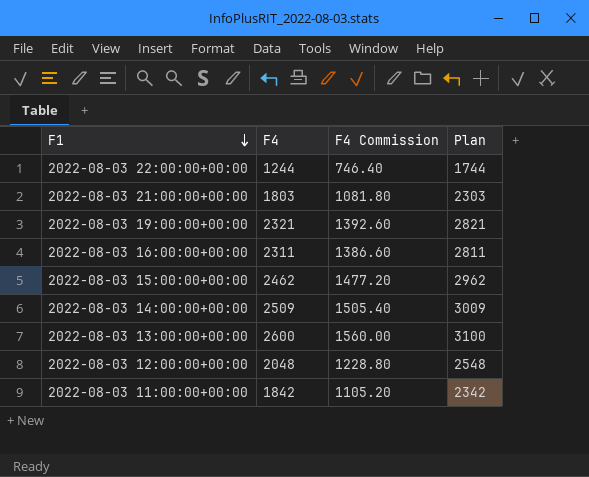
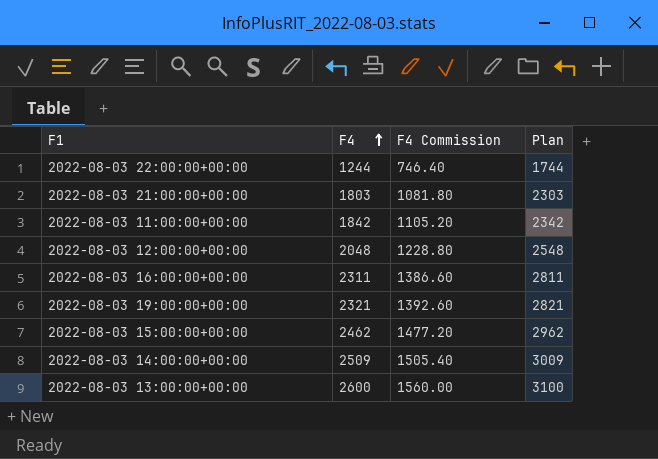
row order: F1 descending -> F4 ascending

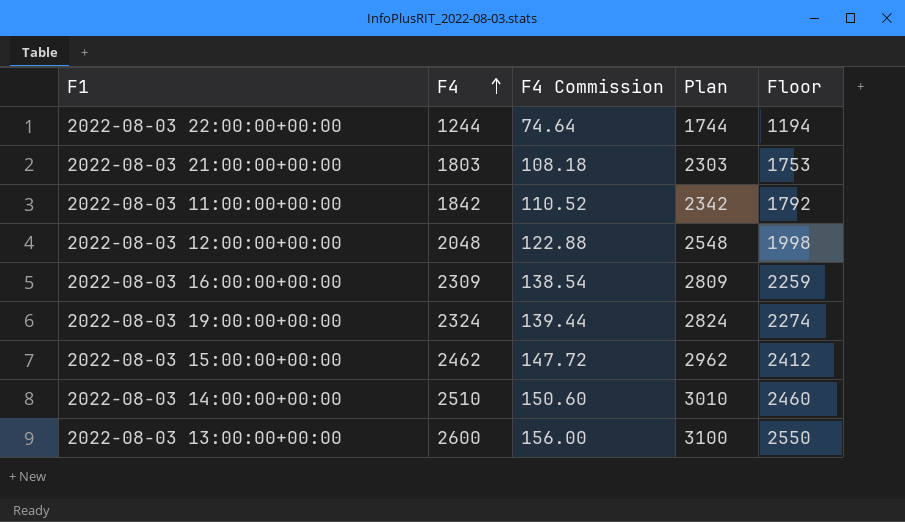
column F4 Commission | formula: [F4] * 0.6 -> [F4] * 0.06
column Floor | formula: none -> [F4] - 50
2022-08-03 16:00:00+00:00 | F4: 2311 -> 2309
2022-08-03 16:00:00+00:00 | Plan: 2811 -> 2809
2022-08-03 19:00:00+00:00 | F4: 2321 -> 2324
2022-08-03 19:00:00+00:00 | Plan: 2821 -> 2824
2022-08-03 14:00:00+00:00 | F4: 2509 -> 2510
2022-08-03 14:00:00+00:00 | Plan: 3009 -> 3010

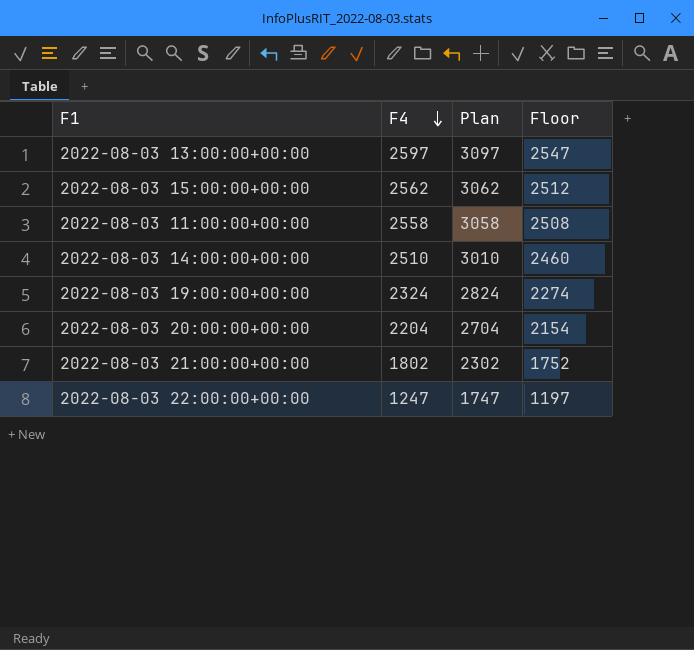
row order: F4 ascending -> F4 descending
column F4 Commission | formula: [F4] * 0.06 -> none
row 2022-08-03 12:00:00+00:00: 2048 | 122.88 | 2548 | 1998 -> none
row 2022-08-03 16:00:00+00:00: 2309 | 138.54 | 2809 | 2259 -> none
2022-08-03 13:00:00+00:00 | F4: 2600 -> 2597
2022-08-03 13:00:00+00:00 | Plan: 3100 -> 3097
2022-08-03 13:00:00+00:00 | Floor: 2550 -> 2547
2022-08-03 15:00:00+00:00 | F4: 2462 -> 2562
2022-08-03 15:00:00+00:00 | Plan: 2962 -> 3062
2022-08-03 15:00:00+00:00 | Floor: 2412 -> 2512
2022-08-03 11:00:00+00:00 | F4: 1842 -> 2558
2022-08-03 11:00:00+00:00 | Plan: 2342 -> 3058
2022-08-03 11:00:00+00:00 | Floor: 1792 -> 2508
row 2022-08-03 20:00:00+00:00: none -> 2204 | 2704 | 2154
2022-08-03 21:00:00+00:00 | F4: 1803 -> 1802
2022-08-03 21:00:00+00:00 | Plan: 2303 -> 2302
2022-08-03 21:00:00+00:00 | Floor: 1753 -> 1752
2022-08-03 22:00:00+00:00 | F4: 1244 -> 1247
2022-08-03 22:00:00+00:00 | Plan: 1744 -> 1747
2022-08-03 22:00:00+00:00 | Floor: 1194 -> 1197

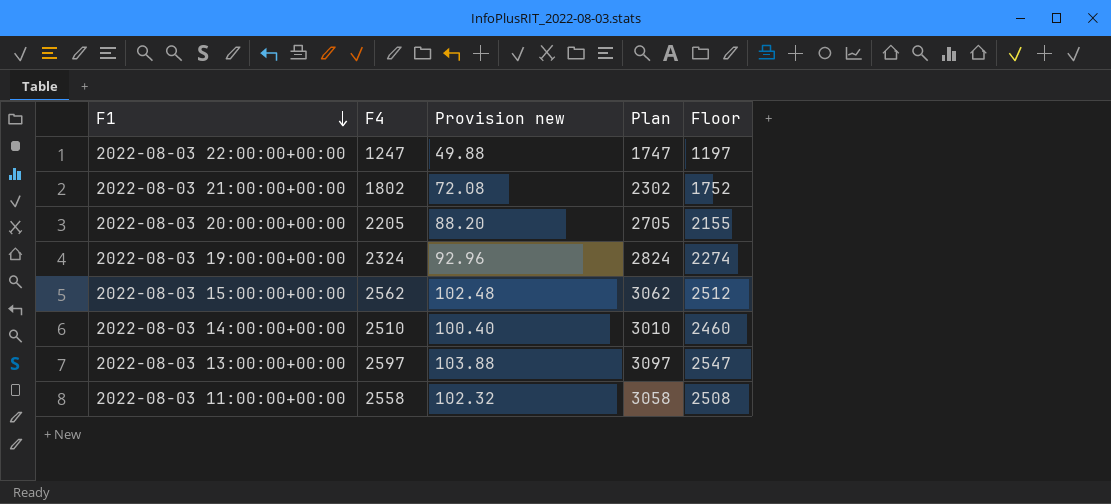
row order: F4 descending -> F1 descending
column Provision new | formula: none -> [F4] * 0.04
2022-08-03 20:00:00+00:00 | F4: 2204 -> 2205
2022-08-03 20:00:00+00:00 | Plan: 2704 -> 2705
2022-08-03 20:00:00+00:00 | Floor: 2154 -> 2155

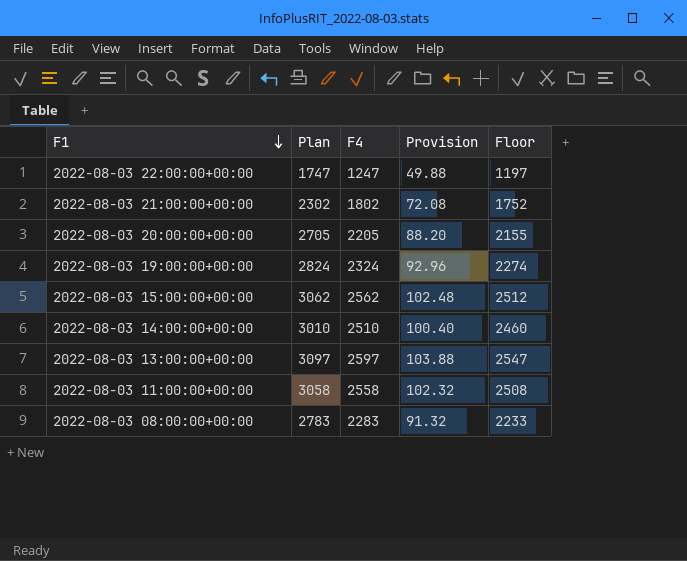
column Plan | position: 4 -> 2
column name: Provision new -> Provision
row 2022-08-03 08:00:00+00:00: none -> 2783 | 2283 | 91.32 | 2233

